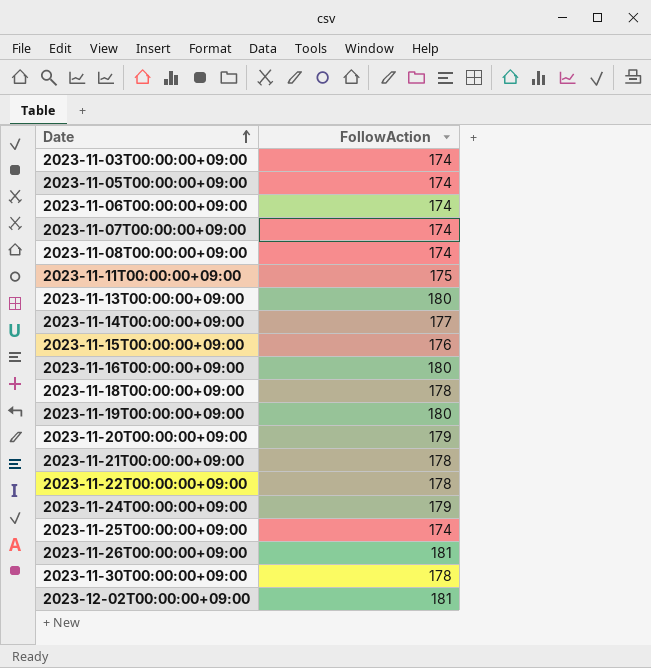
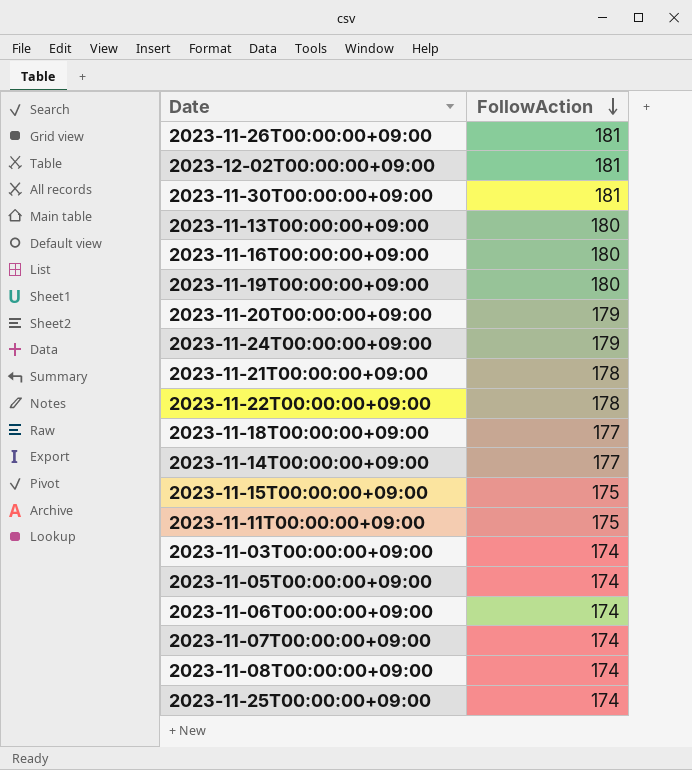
row order: Date ascending -> FollowAction descending
2023-11-30T00:00:00+09:00 | FollowAction: 178 -> 181
2023-11-18T00:00:00+09:00 | FollowAction: 178 -> 177
2023-11-15T00:00:00+09:00 | FollowAction: 176 -> 175

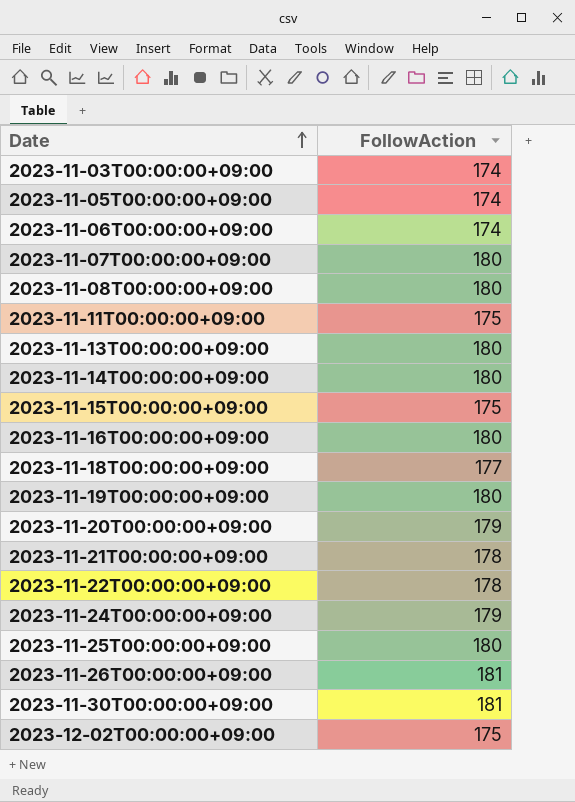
row order: FollowAction descending -> Date ascending
2023-11-07T00:00:00+09:00 | FollowAction: 174 -> 180
2023-11-08T00:00:00+09:00 | FollowAction: 174 -> 180
2023-11-14T00:00:00+09:00 | FollowAction: 177 -> 180
2023-11-25T00:00:00+09:00 | FollowAction: 174 -> 180
2023-12-02T00:00:00+09:00 | FollowAction: 181 -> 175

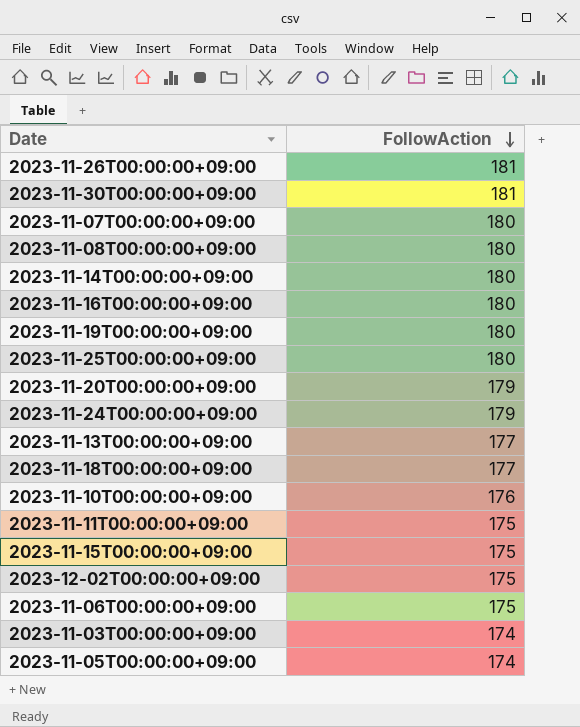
row order: Date ascending -> FollowAction descending
row 2023-11-21T00:00:00+09:00: 178 -> none
row 2023-11-22T00:00:00+09:00: 178 -> none
2023-11-13T00:00:00+09:00 | FollowAction: 180 -> 177
row 2023-11-10T00:00:00+09:00: none -> 176
2023-11-06T00:00:00+09:00 | FollowAction: 174 -> 175

